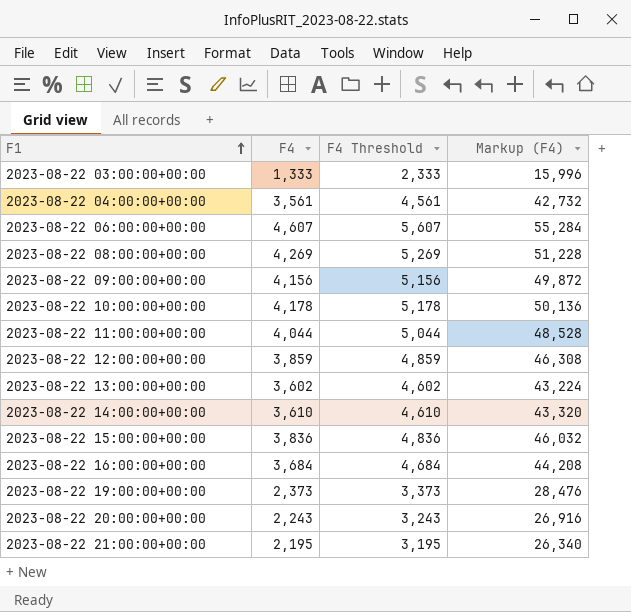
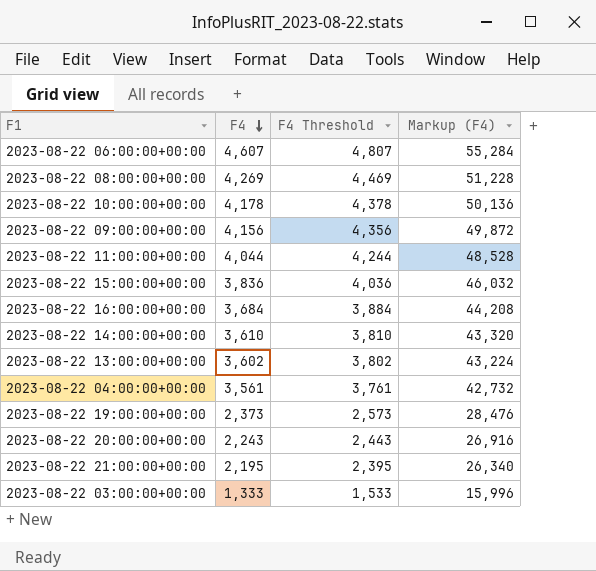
row order: F1 ascending -> F4 descending
column F4 Threshold | formula: [F4] + 1000 -> [F4] + 200
row 2023-08-22 12:00:00+00:00: 3,859 | 4,859 | 46,308 -> none

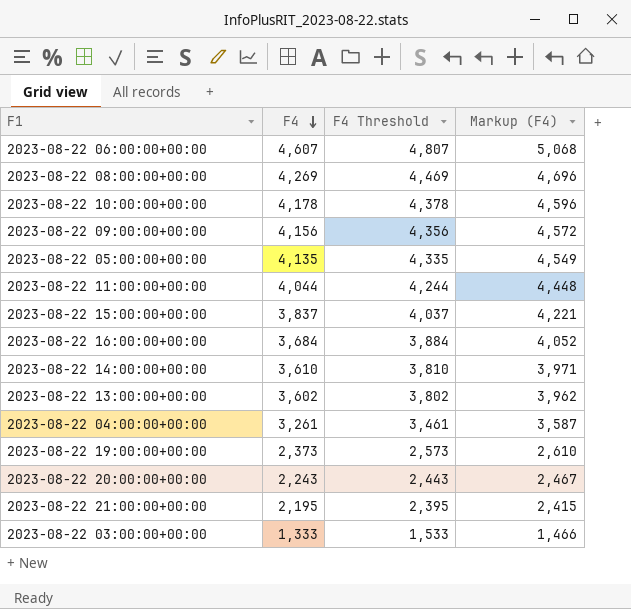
column Markup (F4) | formula: [F4] * 12 -> [F4] * 1.1
row 2023-08-22 05:00:00+00:00: none -> 4,135 | 4,335 | 4,549
2023-08-22 15:00:00+00:00 | F4: 3,836 -> 3,837
2023-08-22 15:00:00+00:00 | F4 Threshold: 4,036 -> 4,037
2023-08-22 04:00:00+00:00 | F4: 3,561 -> 3,261
2023-08-22 04:00:00+00:00 | F4 Threshold: 3,761 -> 3,461

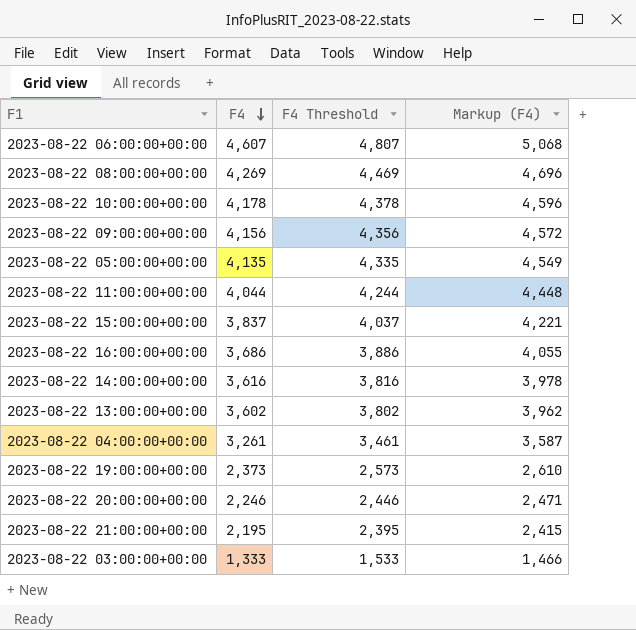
2023-08-22 16:00:00+00:00 | F4: 3,684 -> 3,686
2023-08-22 16:00:00+00:00 | F4 Threshold: 3,884 -> 3,886
2023-08-22 16:00:00+00:00 | Markup (F4): 4,052 -> 4,055
2023-08-22 14:00:00+00:00 | F4: 3,610 -> 3,616
2023-08-22 14:00:00+00:00 | F4 Threshold: 3,810 -> 3,816
2023-08-22 14:00:00+00:00 | Markup (F4): 3,971 -> 3,978
2023-08-22 20:00:00+00:00 | F4: 2,243 -> 2,246
2023-08-22 20:00:00+00:00 | F4 Threshold: 2,443 -> 2,446
2023-08-22 20:00:00+00:00 | Markup (F4): 2,467 -> 2,471

